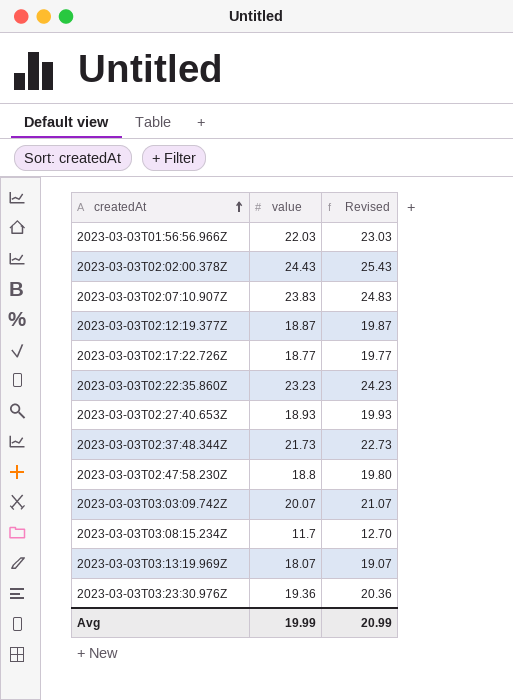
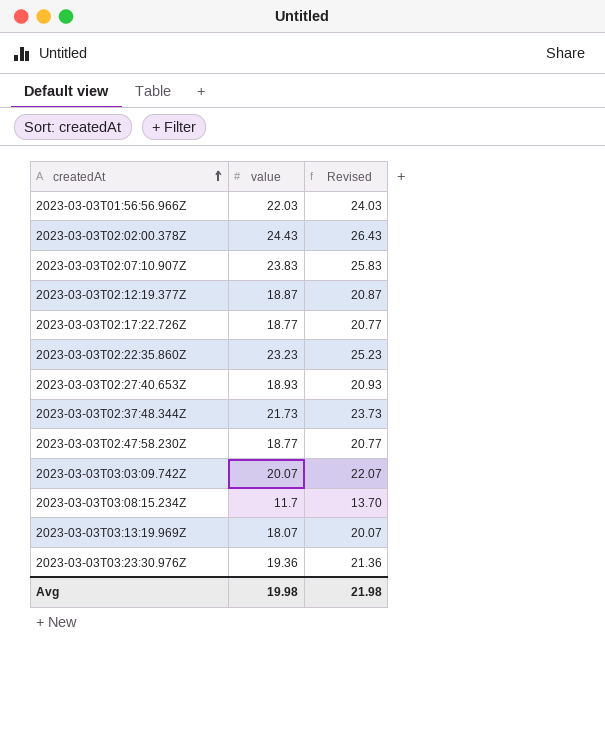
column Revised | formula: [value] + 1 -> [value] + 2
2023-03-03T02:47:58.230Z | value: 18.8 -> 18.77
Avg | value: 19.99 -> 19.98
Avg | Revised: 20.99 -> 21.98

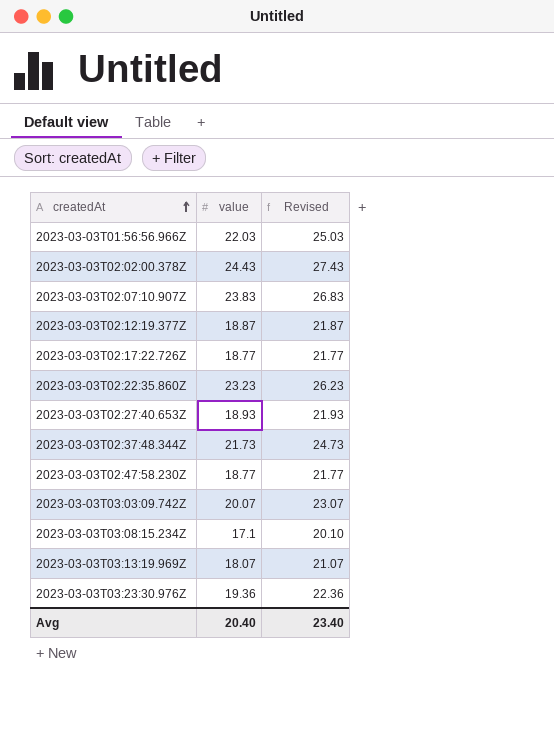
column Revised | formula: [value] + 2 -> [value] + 3
2023-03-03T03:08:15.234Z | value: 11.7 -> 17.1
Avg | value: 19.98 -> 20.40
Avg | Revised: 21.98 -> 23.40

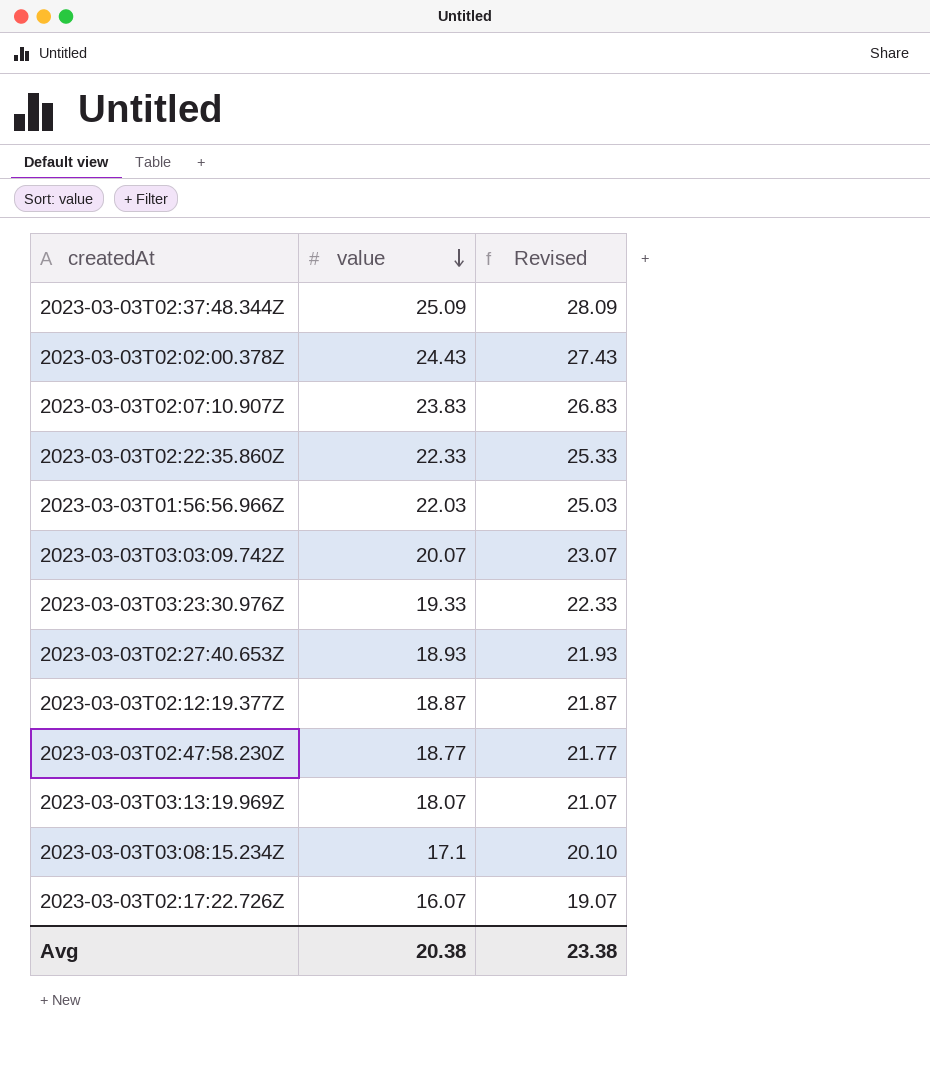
row order: createdAt ascending -> value descending
2023-03-03T02:37:48.344Z | value: 21.73 -> 25.09
2023-03-03T02:37:48.344Z | Revised: 24.73 -> 28.09
2023-03-03T02:22:35.860Z | value: 23.23 -> 22.33
2023-03-03T02:22:35.860Z | Revised: 26.23 -> 25.33
2023-03-03T03:23:30.976Z | value: 19.36 -> 19.33
2023-03-03T03:23:30.976Z | Revised: 22.36 -> 22.33
2023-03-03T02:17:22.726Z | value: 18.77 -> 16.07
2023-03-03T02:17:22.726Z | Revised: 21.77 -> 19.07
Avg | value: 20.40 -> 20.38
Avg | Revised: 23.40 -> 23.38

